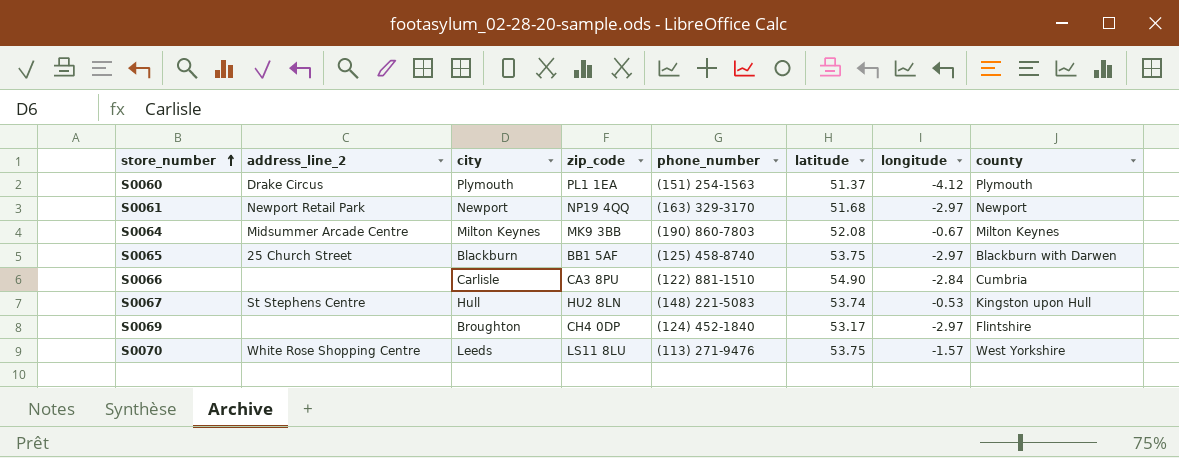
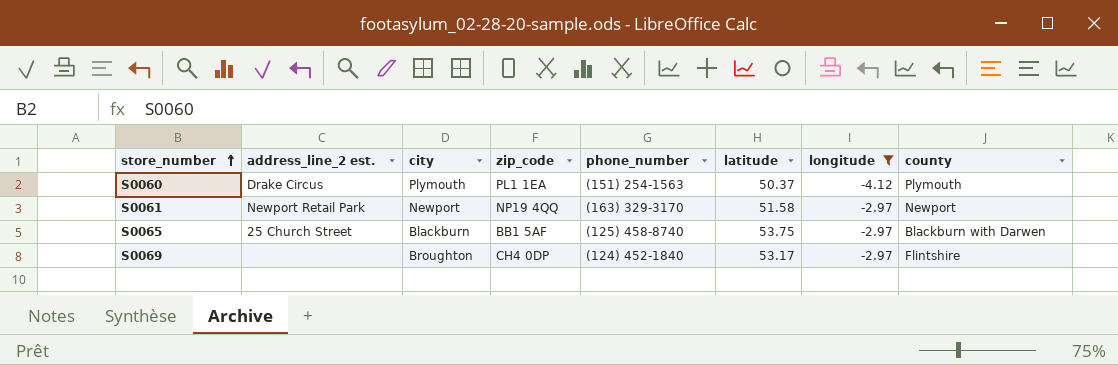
filter: none -> longitude <= -2.97
column name: address_line_2 -> address_line_2 est.
S0060 | latitude: 51.37 -> 50.37
S0061 | latitude: 51.68 -> 51.58

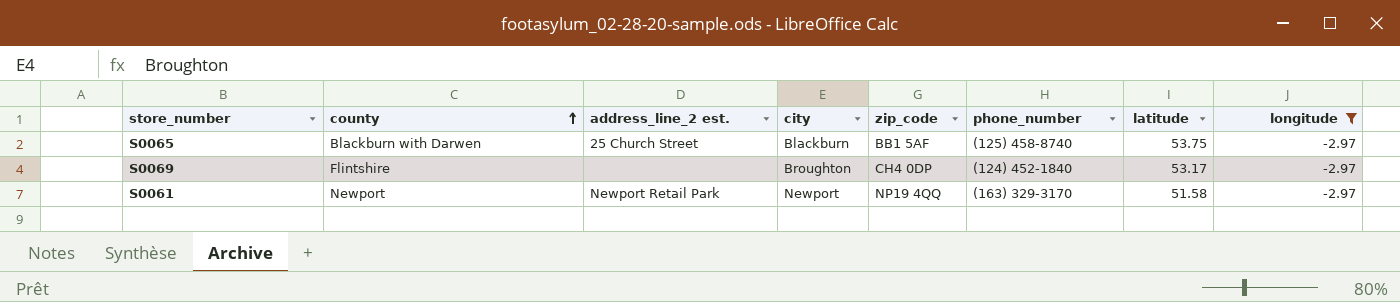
row order: store_number ascending -> county ascending
column county | position: 8 -> 2
row S0060: Drake Circus | Plymouth | PL1 1EA | (151) 254-1563 | 50.37 | -4.12 | Plymouth -> none

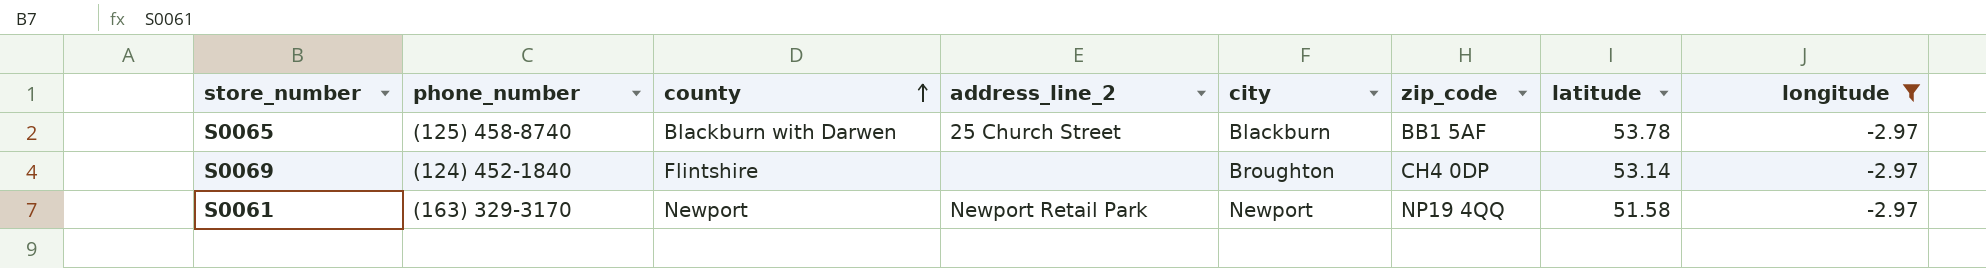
column phone_number | position: 6 -> 2
column name: address_line_2 est. -> address_line_2
S0065 | latitude: 53.75 -> 53.78
S0069 | latitude: 53.17 -> 53.14

